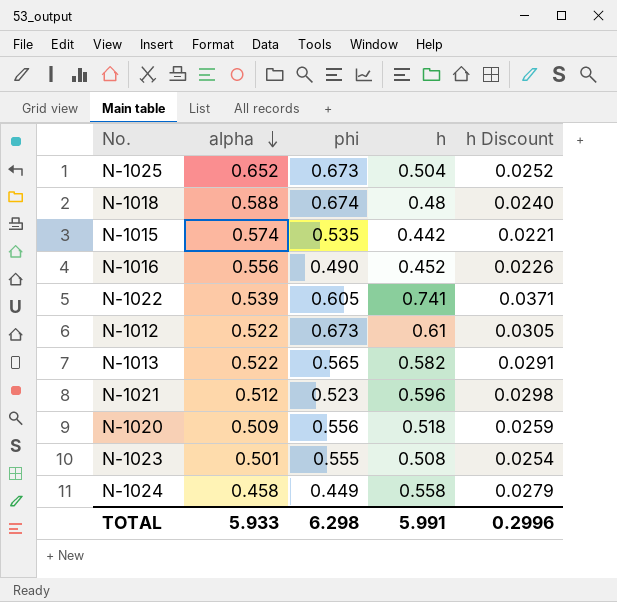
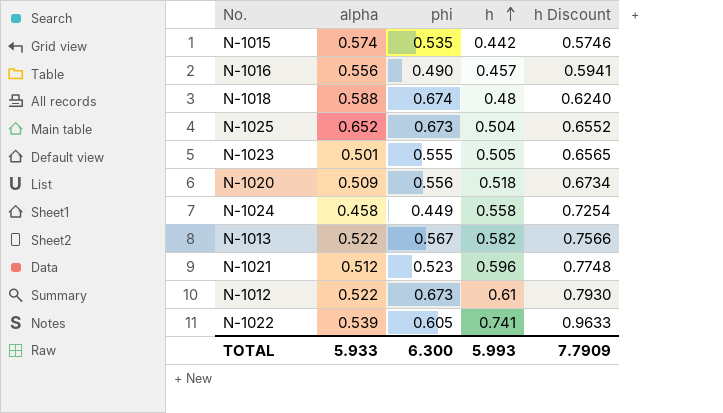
row order: alpha descending -> h ascending
column h Discount | formula: [h] * 0.05 -> [h] * 1.3
N-1016 | h: 0.452 -> 0.457
N-1023 | h: 0.508 -> 0.505
N-1013 | phi: 0.565 -> 0.567
TOTAL | phi: 6.298 -> 6.300
TOTAL | h: 5.991 -> 5.993
TOTAL | h Discount: 0.2996 -> 7.7909

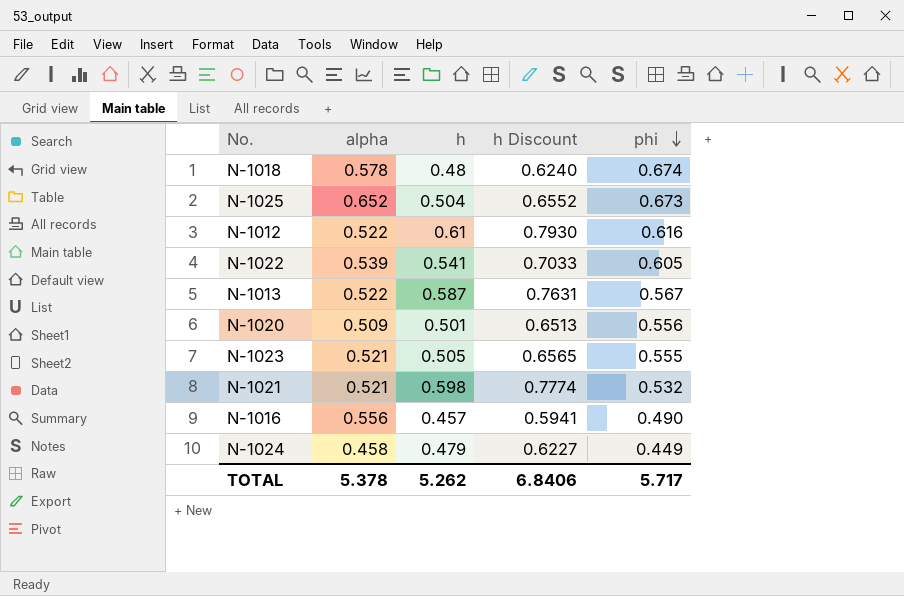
row order: h ascending -> phi descending
column phi | position: 3 -> 5
row N-1015: 0.574 | 0.535 | 0.442 | 0.5746 -> none
N-1018 | alpha: 0.588 -> 0.578
N-1012 | phi: 0.673 -> 0.616
N-1022 | h: 0.741 -> 0.541
N-1022 | h Discount: 0.9633 -> 0.7033
N-1013 | h: 0.582 -> 0.587
N-1013 | h Discount: 0.7566 -> 0.7631
N-1020 | h: 0.518 -> 0.501
N-1020 | h Discount: 0.6734 -> 0.6513
N-1023 | alpha: 0.501 -> 0.521
N-1021 | alpha: 0.512 -> 0.521
N-1021 | h: 0.596 -> 0.598
N-1021 | h Discount: 0.7748 -> 0.7774
N-1021 | phi: 0.523 -> 0.532
N-1024 | h: 0.558 -> 0.479
N-1024 | h Discount: 0.7254 -> 0.6227
TOTAL | alpha: 5.933 -> 5.378
TOTAL | h: 5.993 -> 5.262
TOTAL | h Discount: 7.7909 -> 6.8406
TOTAL | phi: 6.300 -> 5.717

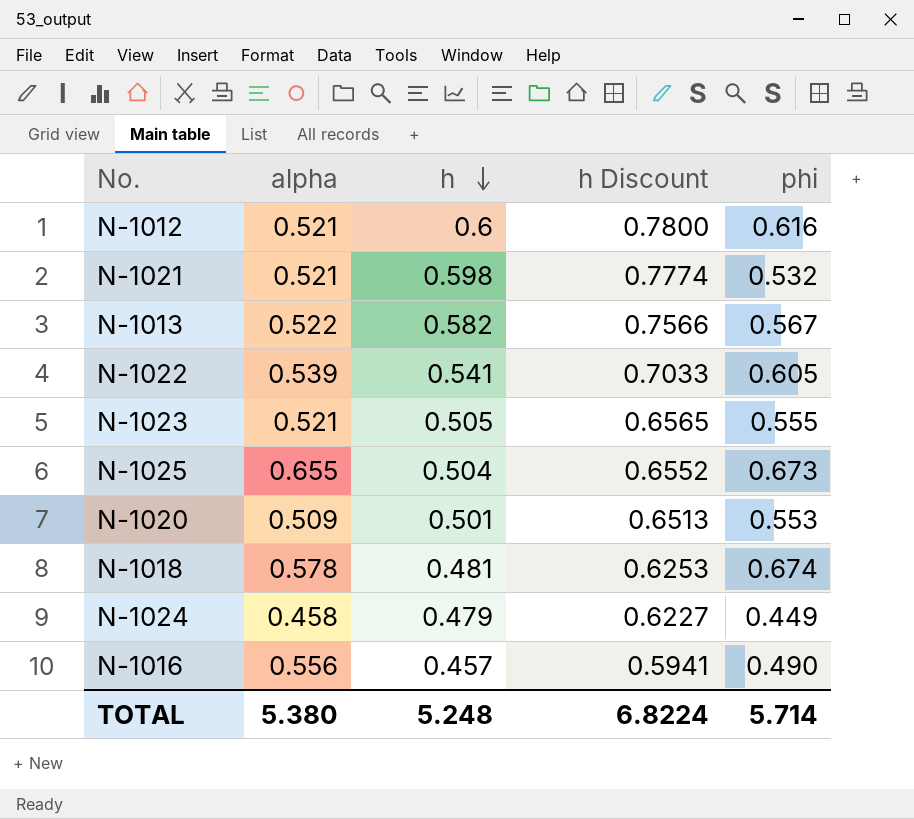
row order: phi descending -> h descending
N-1012 | alpha: 0.522 -> 0.521
N-1012 | h: 0.61 -> 0.6
N-1012 | h Discount: 0.7930 -> 0.7800
N-1013 | h: 0.587 -> 0.582
N-1013 | h Discount: 0.7631 -> 0.7566
N-1025 | alpha: 0.652 -> 0.655
N-1020 | phi: 0.556 -> 0.553
N-1018 | h: 0.48 -> 0.481
N-1018 | h Discount: 0.6240 -> 0.6253
TOTAL | alpha: 5.378 -> 5.380
TOTAL | h: 5.262 -> 5.248
TOTAL | h Discount: 6.8406 -> 6.8224
TOTAL | phi: 5.717 -> 5.714

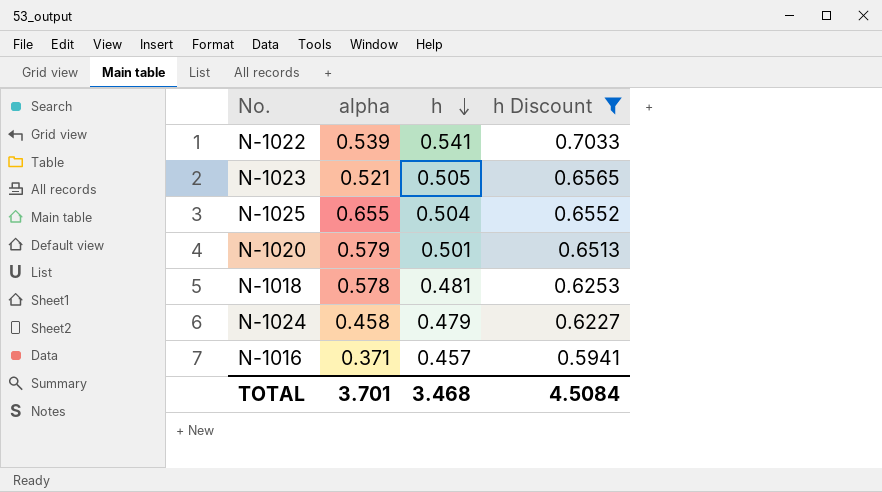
filter: none -> h Discount <= 0.7033
column phi | position: 5 -> none
N-1020 | alpha: 0.509 -> 0.579
N-1016 | alpha: 0.556 -> 0.371
TOTAL | alpha: 5.380 -> 3.701
TOTAL | h: 5.248 -> 3.468
TOTAL | h Discount: 6.8224 -> 4.5084

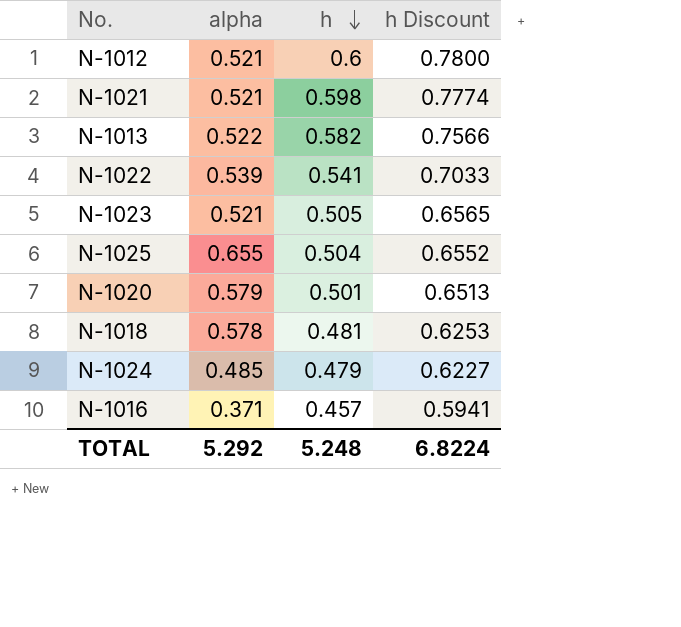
filter: h Discount <= 0.7033 -> none
N-1024 | alpha: 0.458 -> 0.485
TOTAL | alpha: 3.701 -> 5.292
TOTAL | h: 3.468 -> 5.248
TOTAL | h Discount: 4.5084 -> 6.8224

